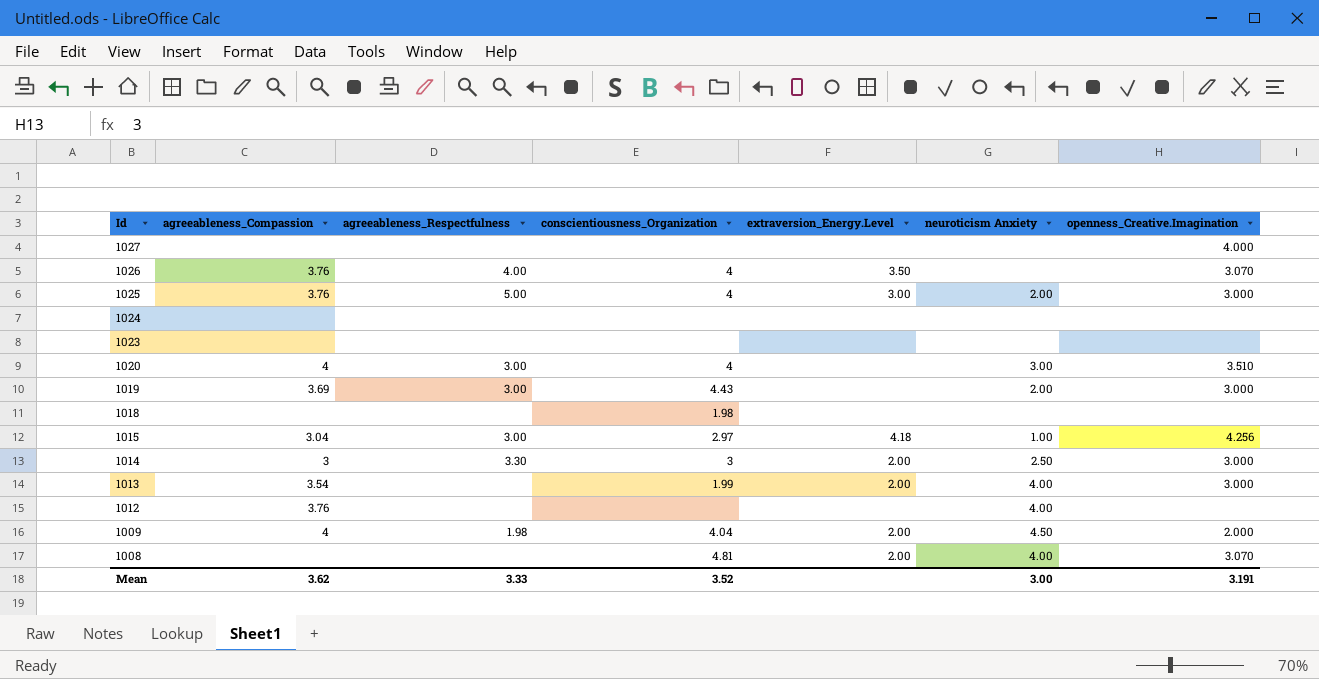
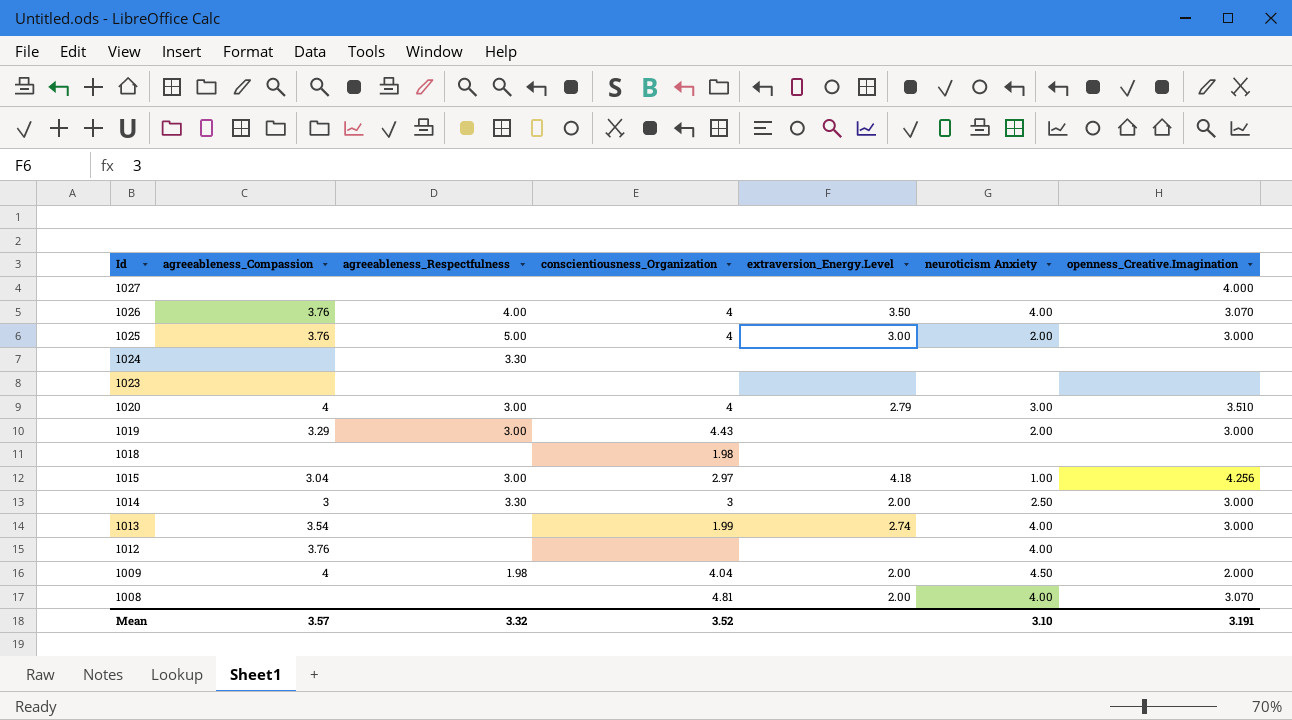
1026 | neuroticism Anxiety: none -> 4.00
1024 | agreeableness_Respectfulness: none -> 3.30
1020 | extraversion_Energy.Level: none -> 2.79
1019 | agreeableness_Compassion: 3.69 -> 3.29
1013 | extraversion_Energy.Level: 2.00 -> 2.74
Mean | agreeableness_Compassion: 3.62 -> 3.57
Mean | agreeableness_Respectfulness: 3.33 -> 3.32
Mean | neuroticism Anxiety: 3.00 -> 3.10

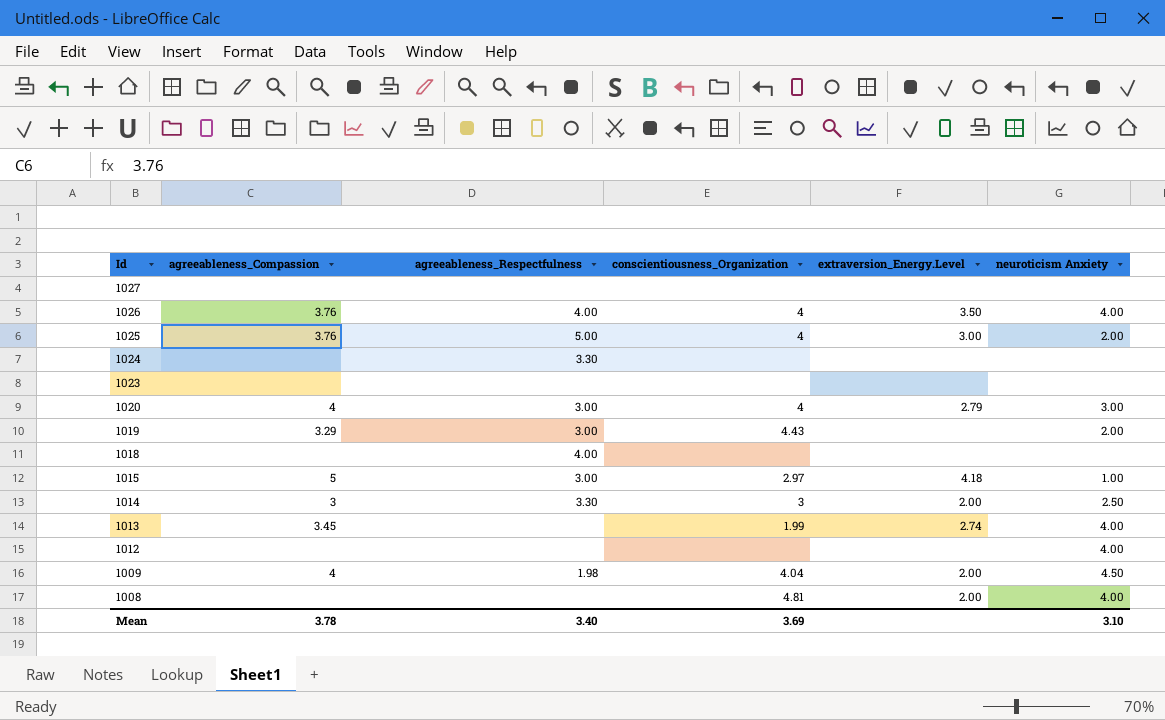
column openness_Creative.Imagination | position: 7 -> none
1018 | agreeableness_Respectfulness: none -> 4.00
1018 | conscientiousness_Organization: 1.98 -> none
1015 | agreeableness_Compassion: 3.04 -> 5
1013 | agreeableness_Compassion: 3.54 -> 3.45
1012 | agreeableness_Compassion: 3.76 -> none
Mean | agreeableness_Compassion: 3.57 -> 3.78
Mean | agreeableness_Respectfulness: 3.32 -> 3.40
Mean | conscientiousness_Organization: 3.52 -> 3.69

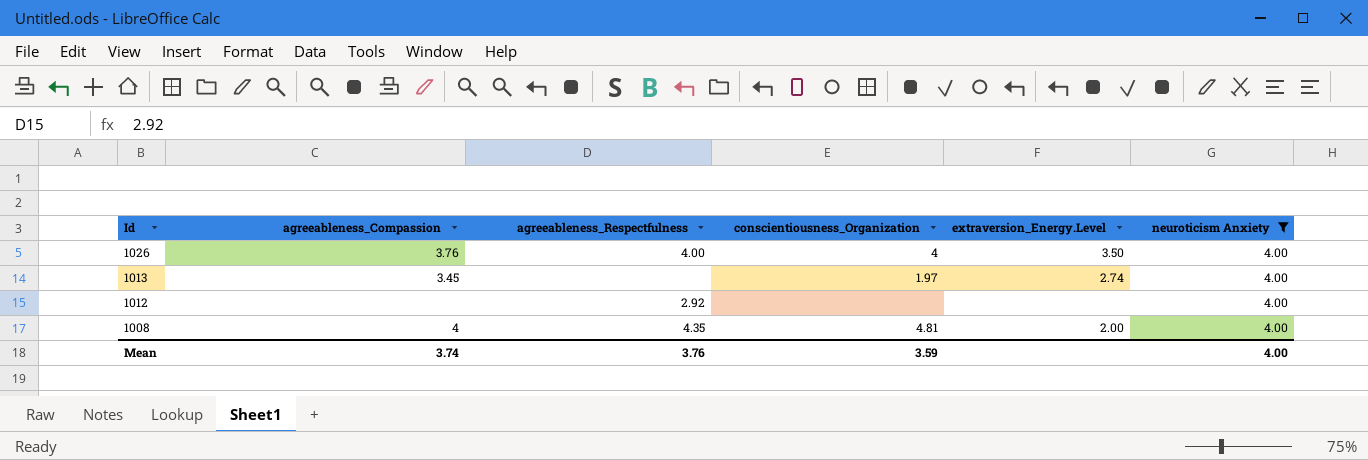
filter: none -> neuroticism Anxiety = 4.00
1013 | conscientiousness_Organization: 1.99 -> 1.97
1012 | agreeableness_Respectfulness: none -> 2.92
1008 | agreeableness_Compassion: none -> 4
1008 | agreeableness_Respectfulness: none -> 4.35
Mean | agreeableness_Compassion: 3.78 -> 3.74
Mean | agreeableness_Respectfulness: 3.40 -> 3.76
Mean | conscientiousness_Organization: 3.69 -> 3.59
Mean | neuroticism Anxiety: 3.10 -> 4.00

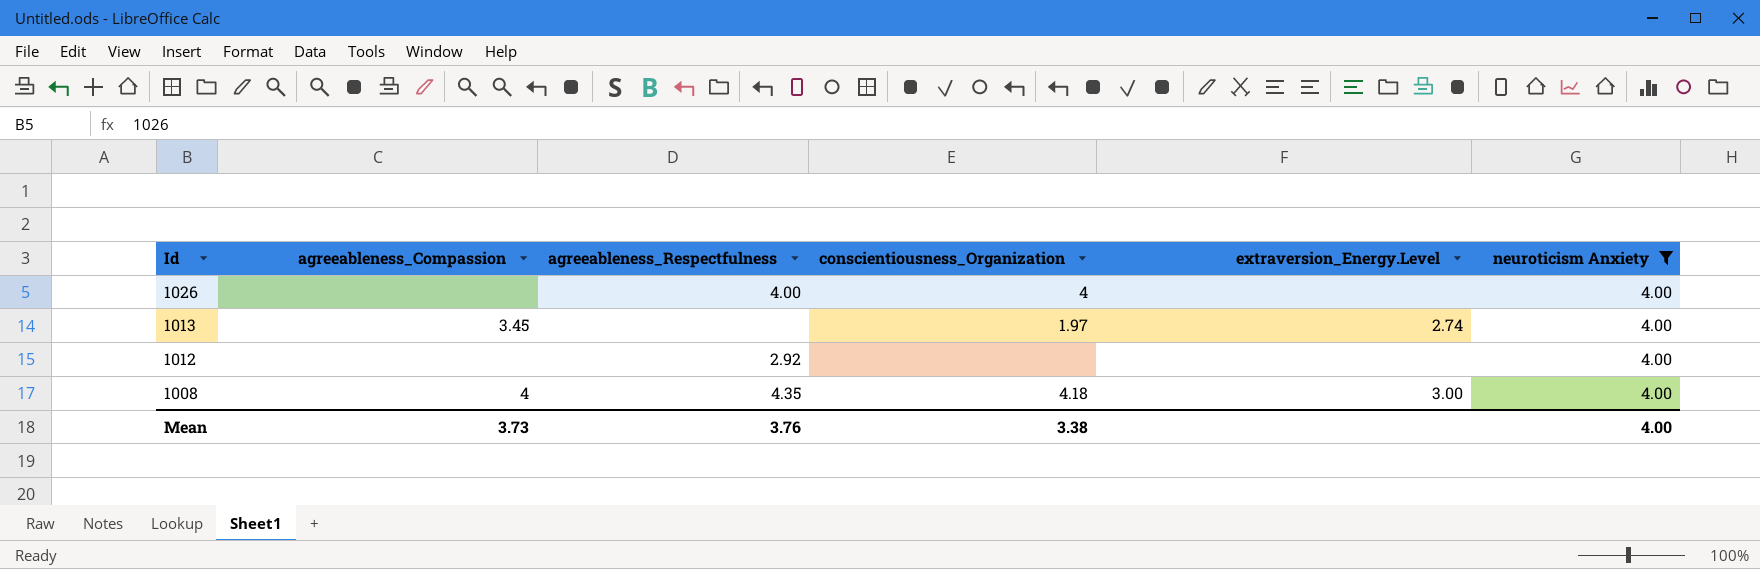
1026 | agreeableness_Compassion: 3.76 -> none
1026 | extraversion_Energy.Level: 3.50 -> none
1008 | conscientiousness_Organization: 4.81 -> 4.18
1008 | extraversion_Energy.Level: 2.00 -> 3.00
Mean | agreeableness_Compassion: 3.74 -> 3.73
Mean | conscientiousness_Organization: 3.59 -> 3.38

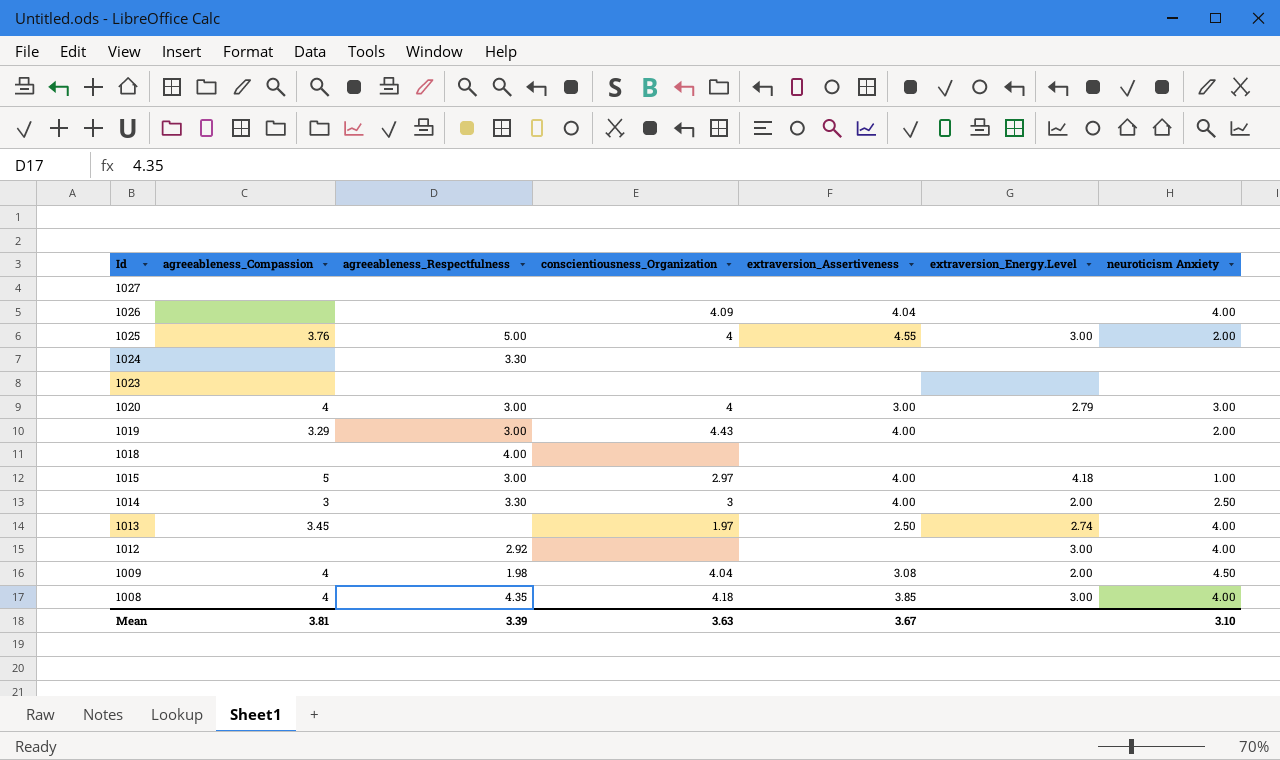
filter: neuroticism Anxiety = 4.00 -> none
column extraversion_Assertiveness | position: none -> 5
1026 | agreeableness_Respectfulness: 4.00 -> none
1026 | conscientiousness_Organization: 4 -> 4.09
1012 | extraversion_Energy.Level: none -> 3.00
Mean | agreeableness_Compassion: 3.73 -> 3.81
Mean | agreeableness_Respectfulness: 3.76 -> 3.39
Mean | conscientiousness_Organization: 3.38 -> 3.63
Mean | neuroticism Anxiety: 4.00 -> 3.10

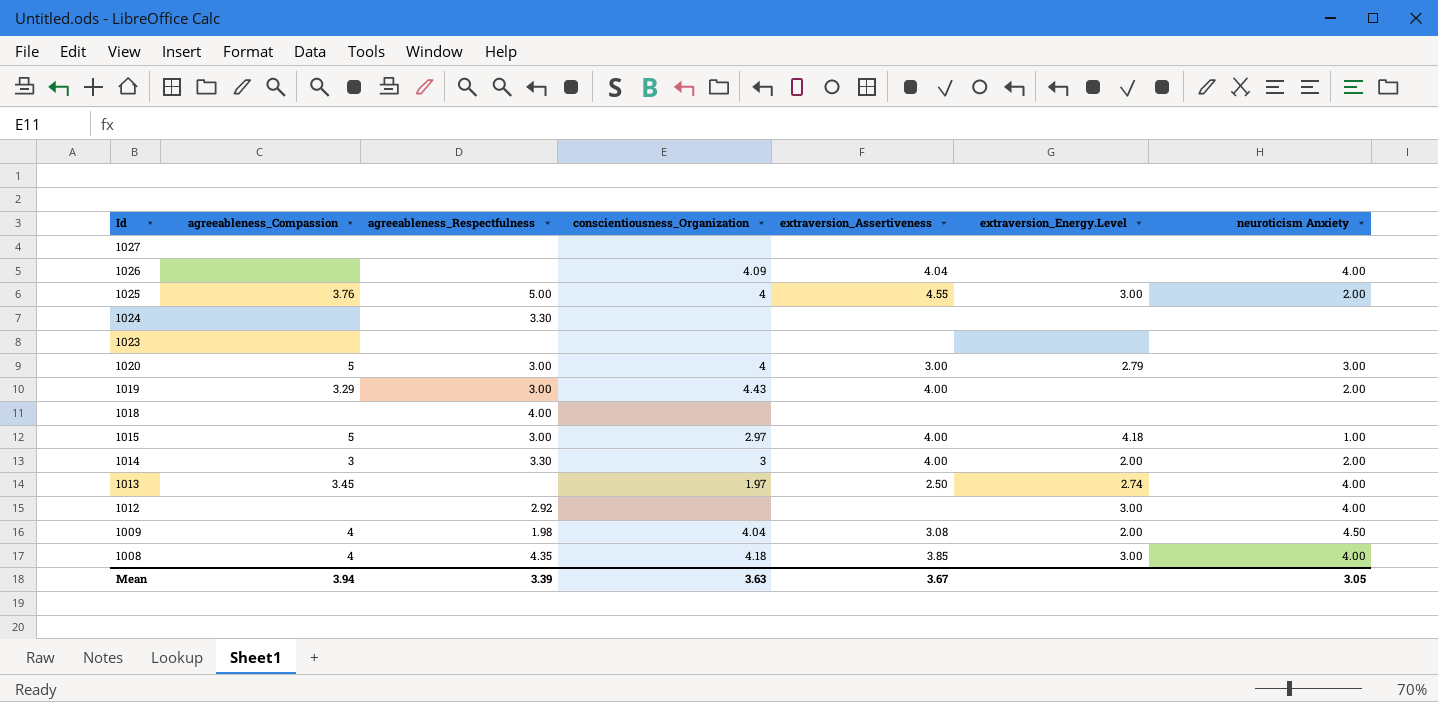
1020 | agreeableness_Compassion: 4 -> 5
1014 | neuroticism Anxiety: 2.50 -> 2.00
Mean | agreeableness_Compassion: 3.81 -> 3.94
Mean | neuroticism Anxiety: 3.10 -> 3.05

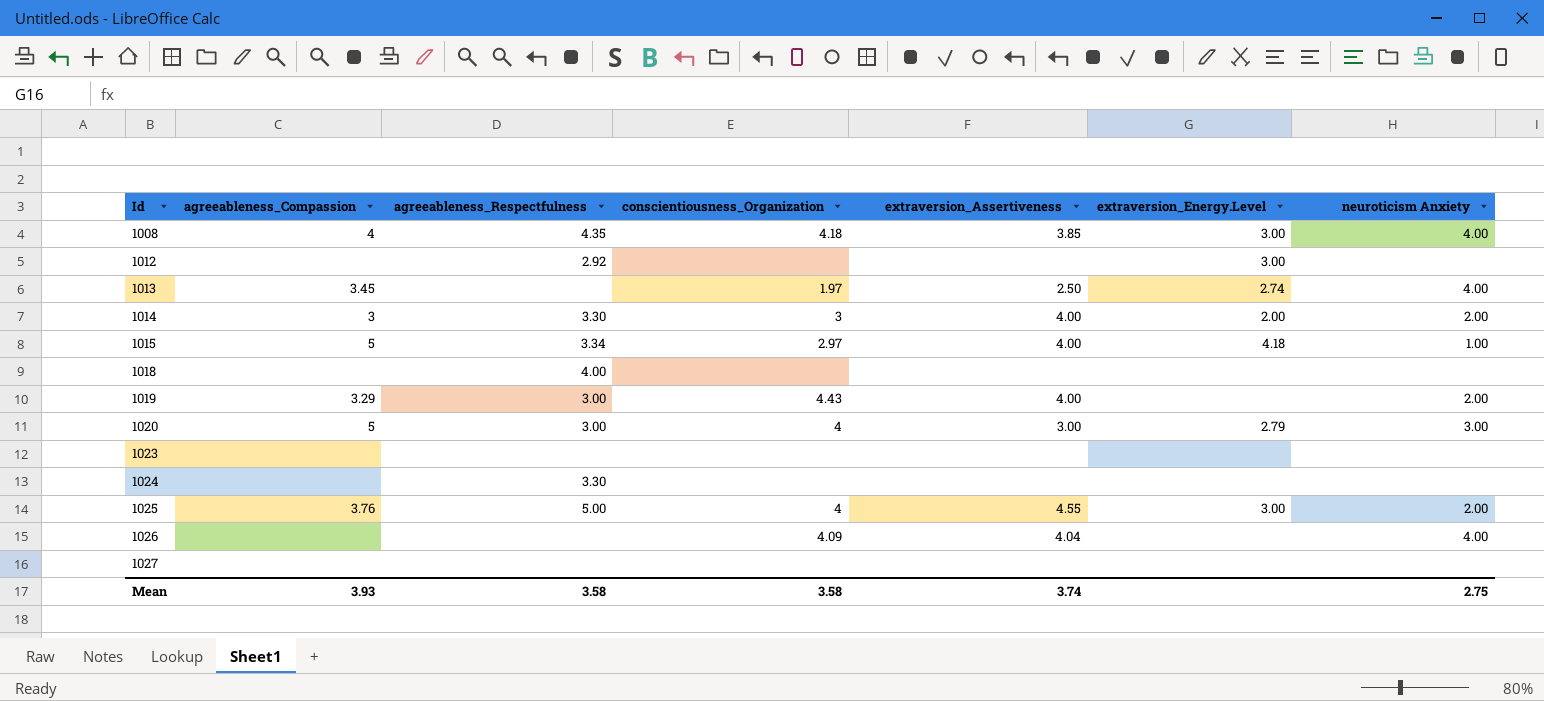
row order: Id descending -> Id ascending
row 1009: 4 | 1.98 | 4.04 | 3.08 | 2.00 | 4.50 -> none
1012 | neuroticism Anxiety: 4.00 -> none
1015 | agreeableness_Respectfulness: 3.00 -> 3.34
Mean | agreeableness_Compassion: 3.94 -> 3.93
Mean | agreeableness_Respectfulness: 3.39 -> 3.58
Mean | conscientiousness_Organization: 3.63 -> 3.58
Mean | extraversion_Assertiveness: 3.67 -> 3.74
Mean | neuroticism Anxiety: 3.05 -> 2.75

